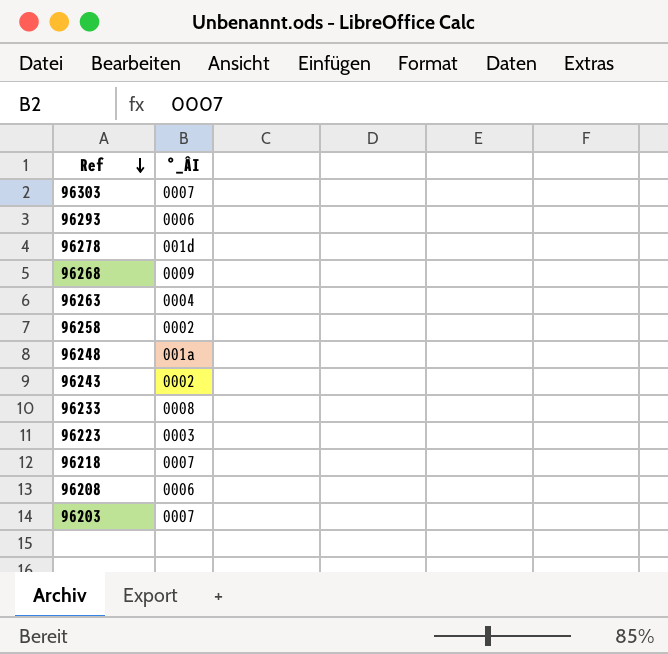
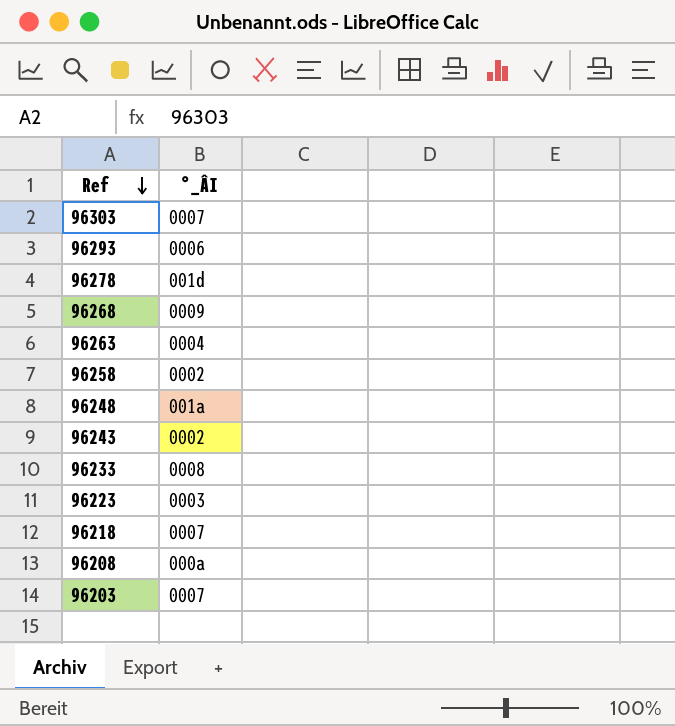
96208 | °_ÂI: 0006 -> 000a

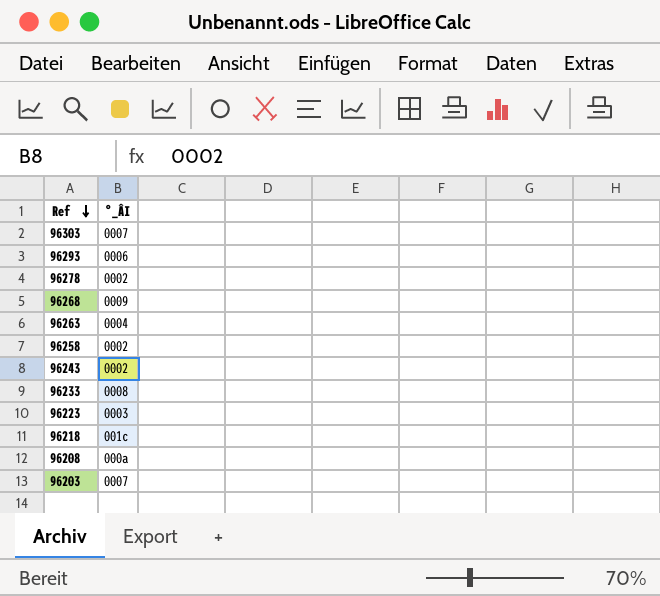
row 96248: 001a -> none
96278 | °_ÂI: 001d -> 0002
96218 | °_ÂI: 0007 -> 001c

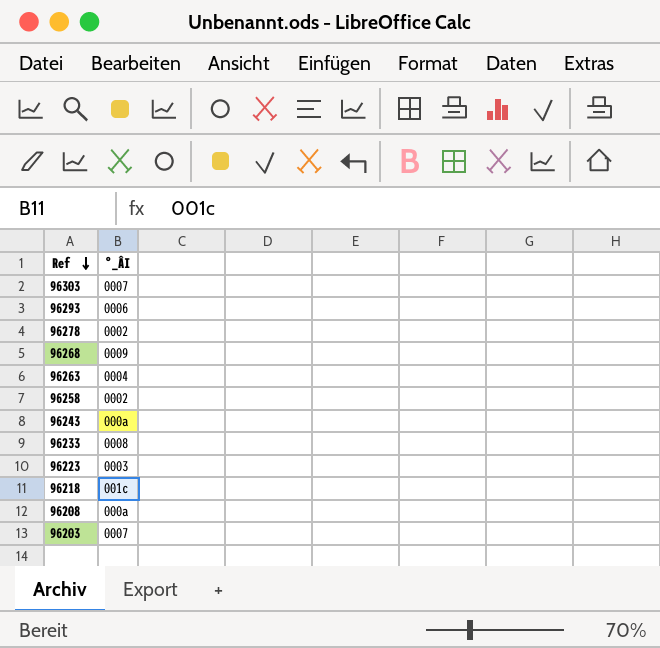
96243 | °_ÂI: 0002 -> 000a

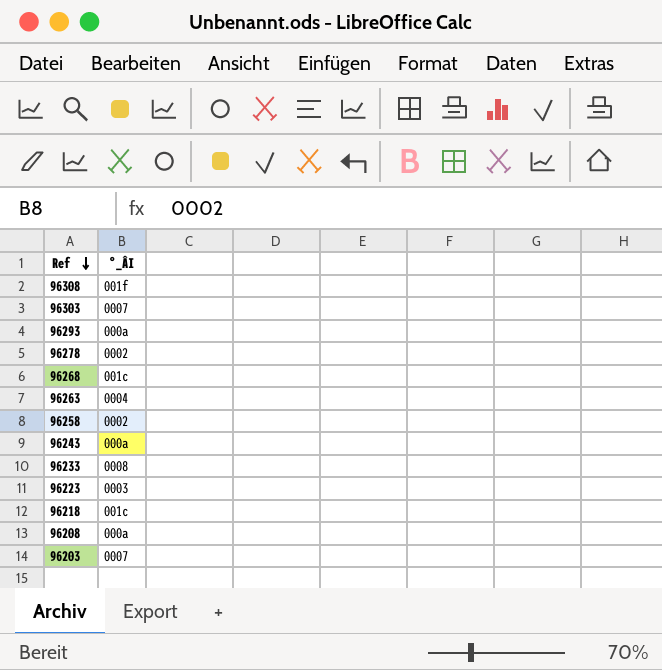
row 96308: none -> 001f
96293 | °_ÂI: 0006 -> 000a
96268 | °_ÂI: 0009 -> 001c

